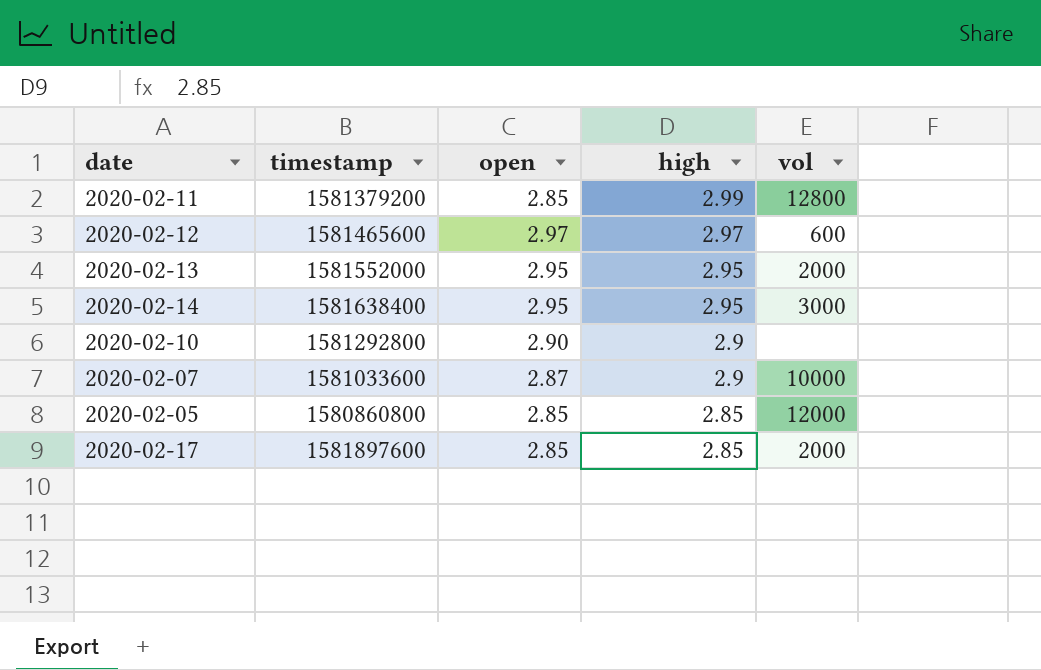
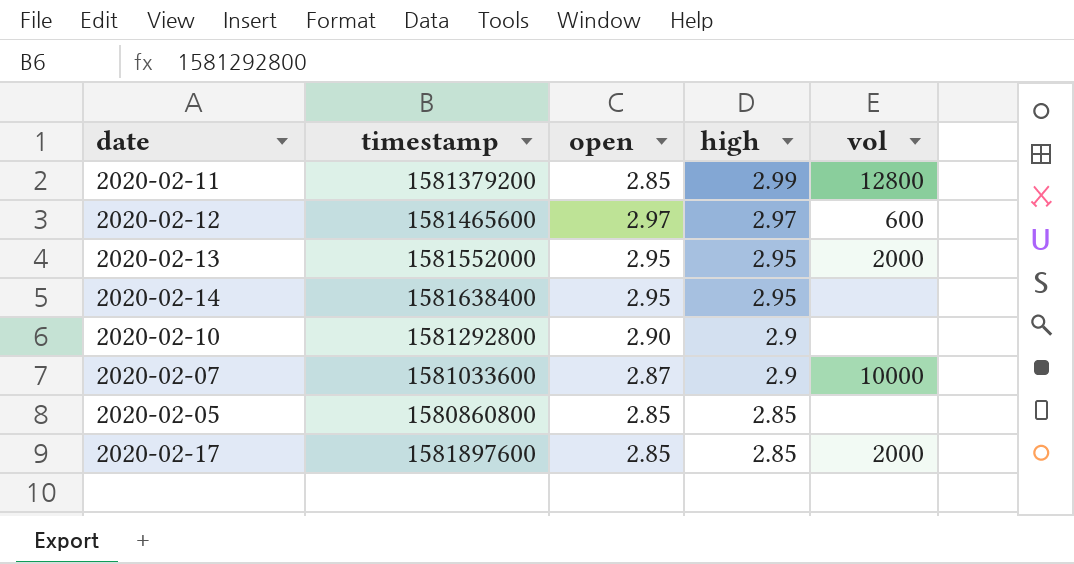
2020-02-14 | vol: 3000 -> none
2020-02-05 | vol: 12000 -> none

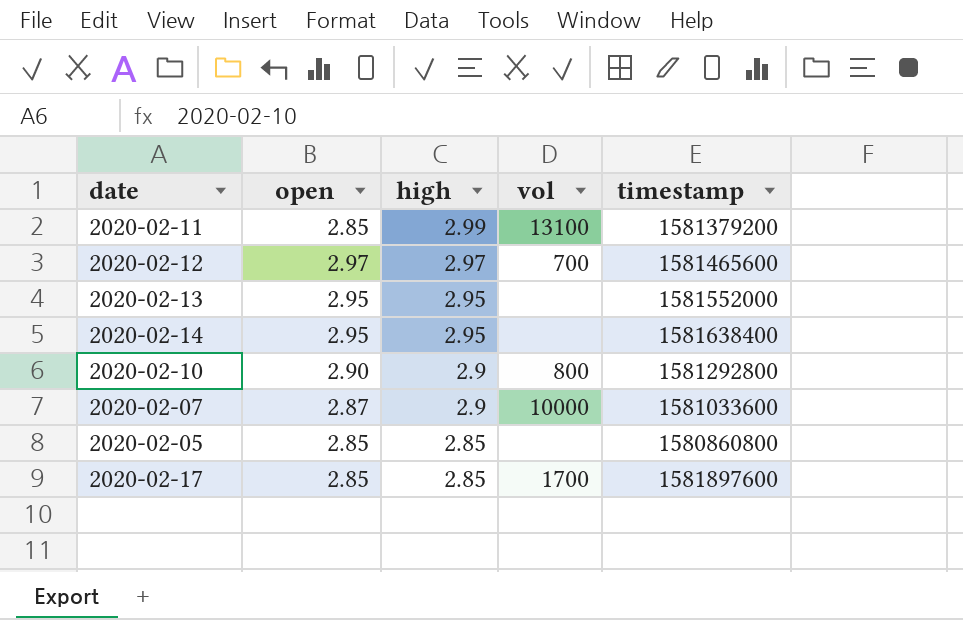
column timestamp | position: 2 -> 5
2020-02-11 | vol: 12800 -> 13100
2020-02-12 | vol: 600 -> 700
2020-02-13 | vol: 2000 -> none
2020-02-10 | vol: none -> 800
2020-02-17 | vol: 2000 -> 1700

